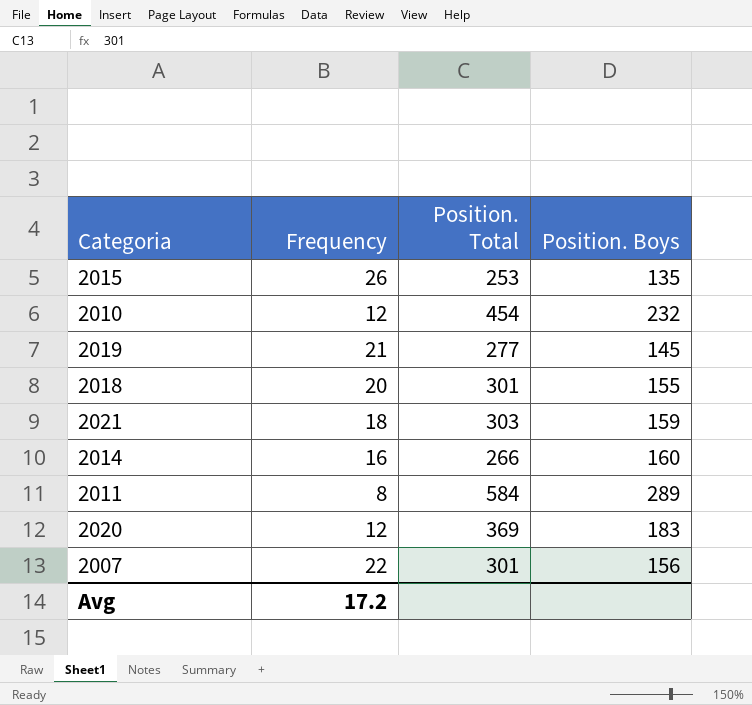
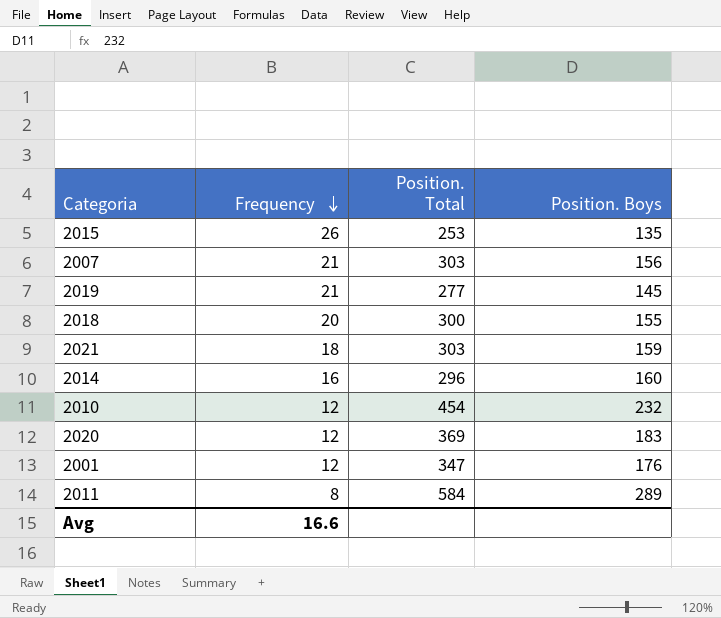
row order: none -> Frequency descending
2007 | Frequency: 22 -> 21
2007 | Position. Total: 301 -> 303
2018 | Position. Total: 301 -> 300
2014 | Position. Total: 266 -> 296
row 2001: none -> 12 | 347 | 176
Avg | Frequency: 17.2 -> 16.6

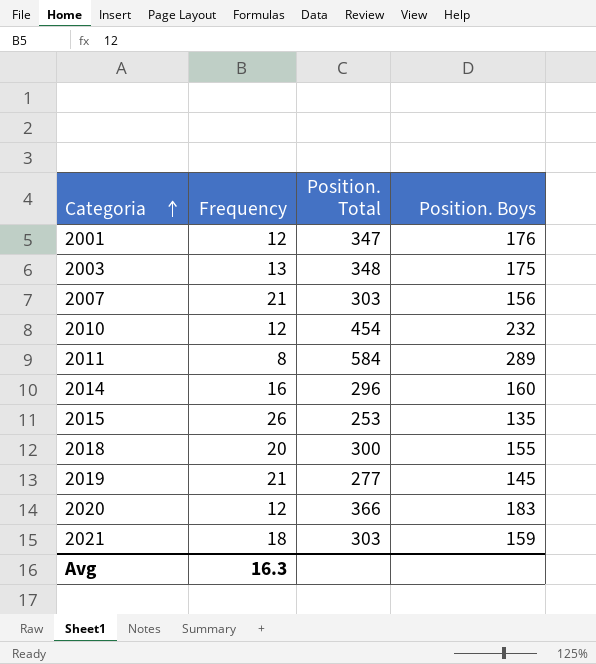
row order: Frequency descending -> Categoria ascending
row 2003: none -> 13 | 348 | 175
2020 | Position. Total: 369 -> 366
Avg | Frequency: 16.6 -> 16.3

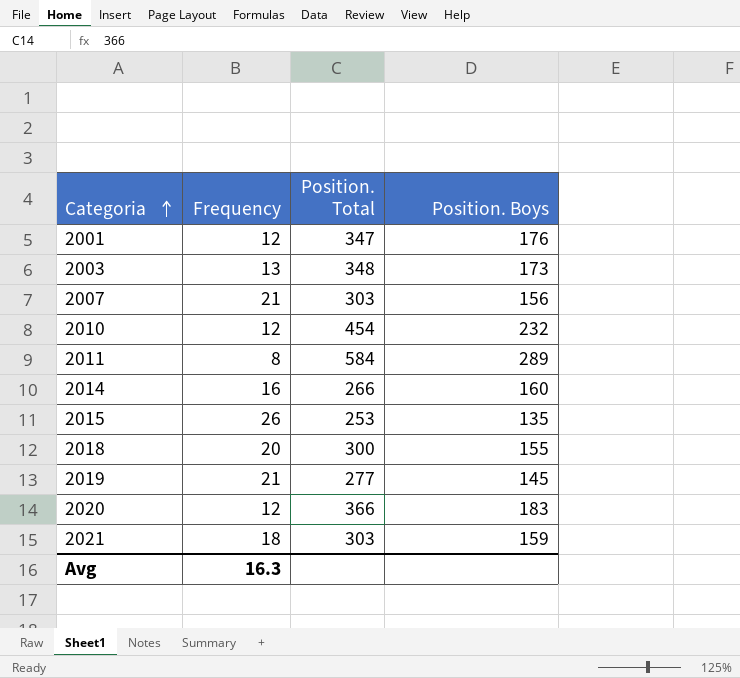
2003 | Position. Boys: 175 -> 173
2014 | Position. Total: 296 -> 266

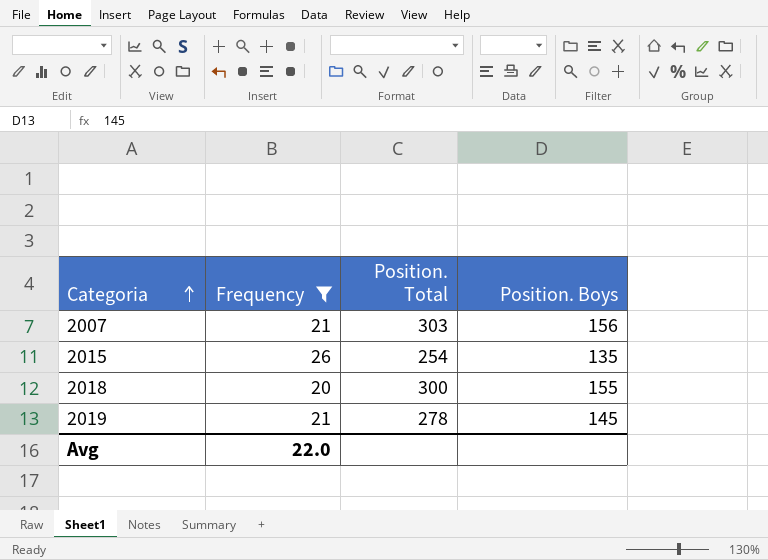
filter: none -> Frequency >= 20
2015 | Position. Total: 253 -> 254
2019 | Position. Total: 277 -> 278
Avg | Frequency: 16.3 -> 22.0

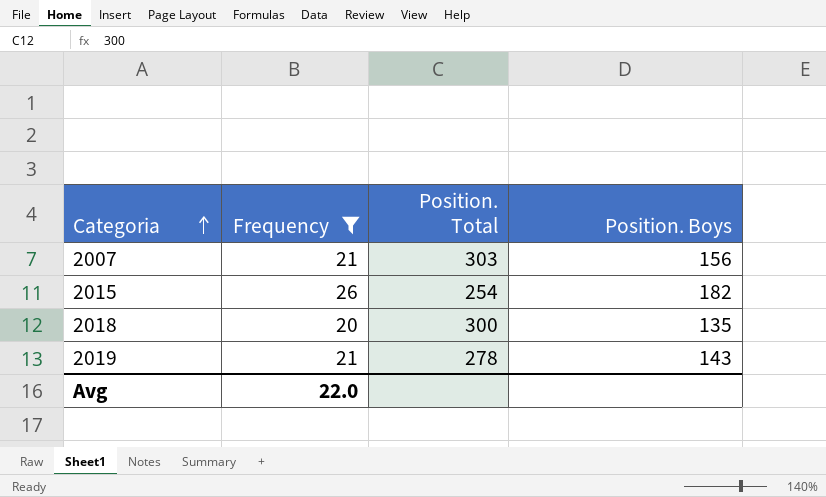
2015 | Position. Boys: 135 -> 182
2018 | Position. Boys: 155 -> 135
2019 | Position. Boys: 145 -> 143

